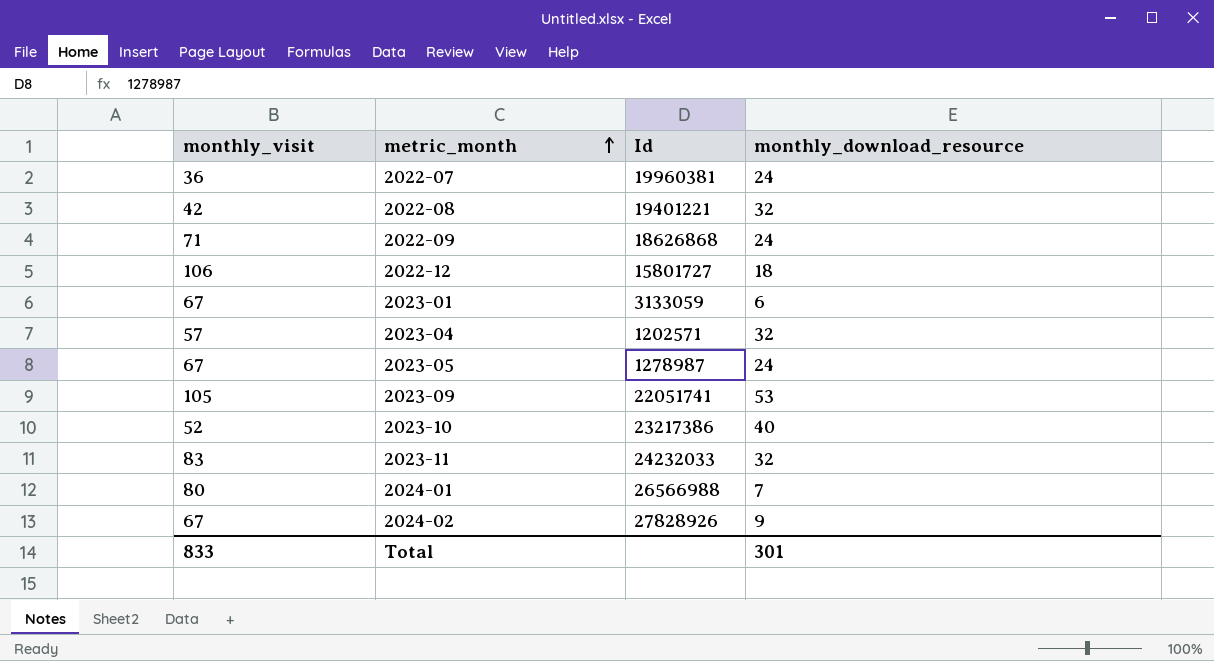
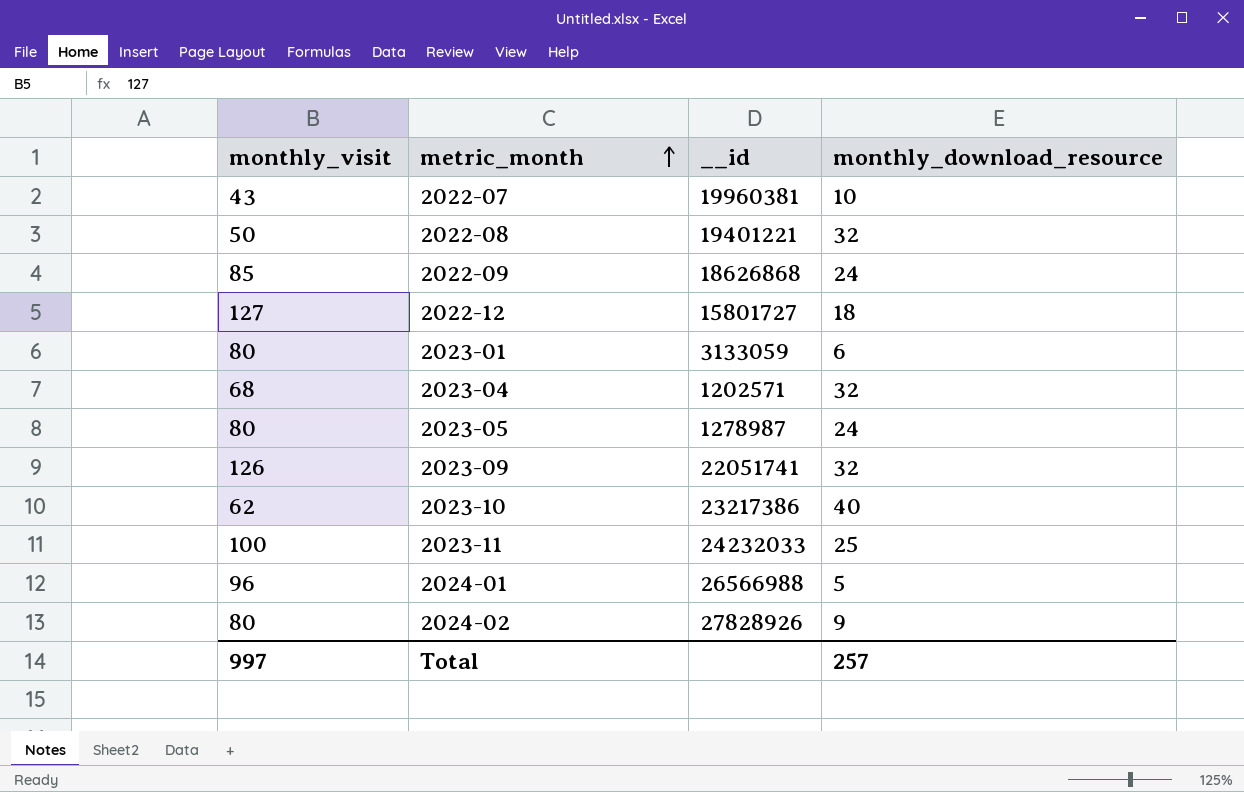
column name: Id -> __id
2022-07 | monthly_visit: 36 -> 43
2022-07 | monthly_download_resource: 24 -> 10
2022-08 | monthly_visit: 42 -> 50
2022-09 | monthly_visit: 71 -> 85
2022-12 | monthly_visit: 106 -> 127
2023-01 | monthly_visit: 67 -> 80
2023-04 | monthly_visit: 57 -> 68
2023-05 | monthly_visit: 67 -> 80
2023-09 | monthly_visit: 105 -> 126
2023-09 | monthly_download_resource: 53 -> 32
2023-10 | monthly_visit: 52 -> 62
2023-11 | monthly_visit: 83 -> 100
2023-11 | monthly_download_resource: 32 -> 25
2024-01 | monthly_visit: 80 -> 96
2024-01 | monthly_download_resource: 7 -> 5
2024-02 | monthly_visit: 67 -> 80
Total | monthly_visit: 833 -> 997
Total | monthly_download_resource: 301 -> 257

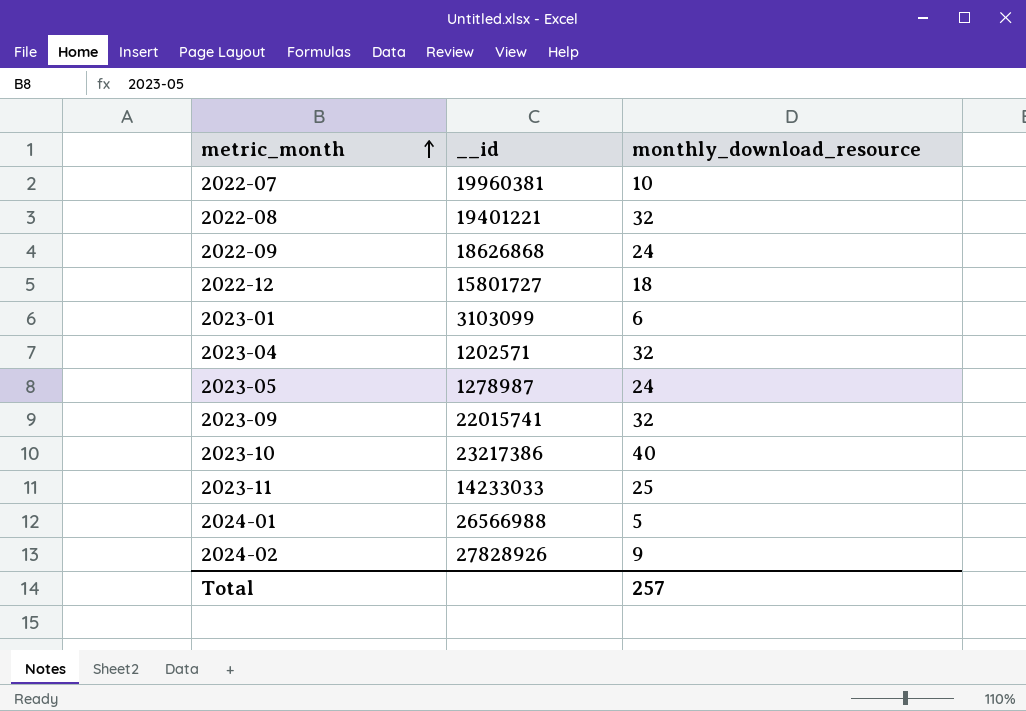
column monthly_visit | position: 1 -> none
2023-01 | __id: 3133059 -> 3103099
2023-09 | __id: 22051741 -> 22015741
2023-11 | __id: 24232033 -> 14233033

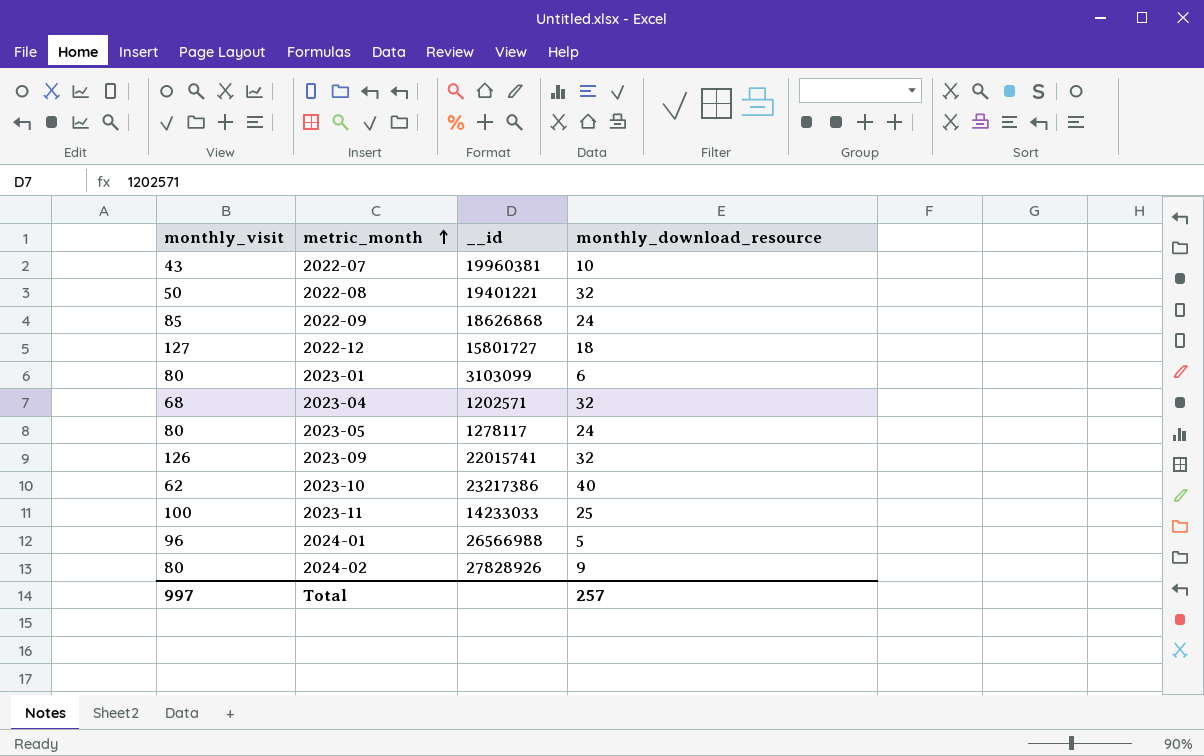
column monthly_visit | position: none -> 1
2023-05 | __id: 1278987 -> 1278117

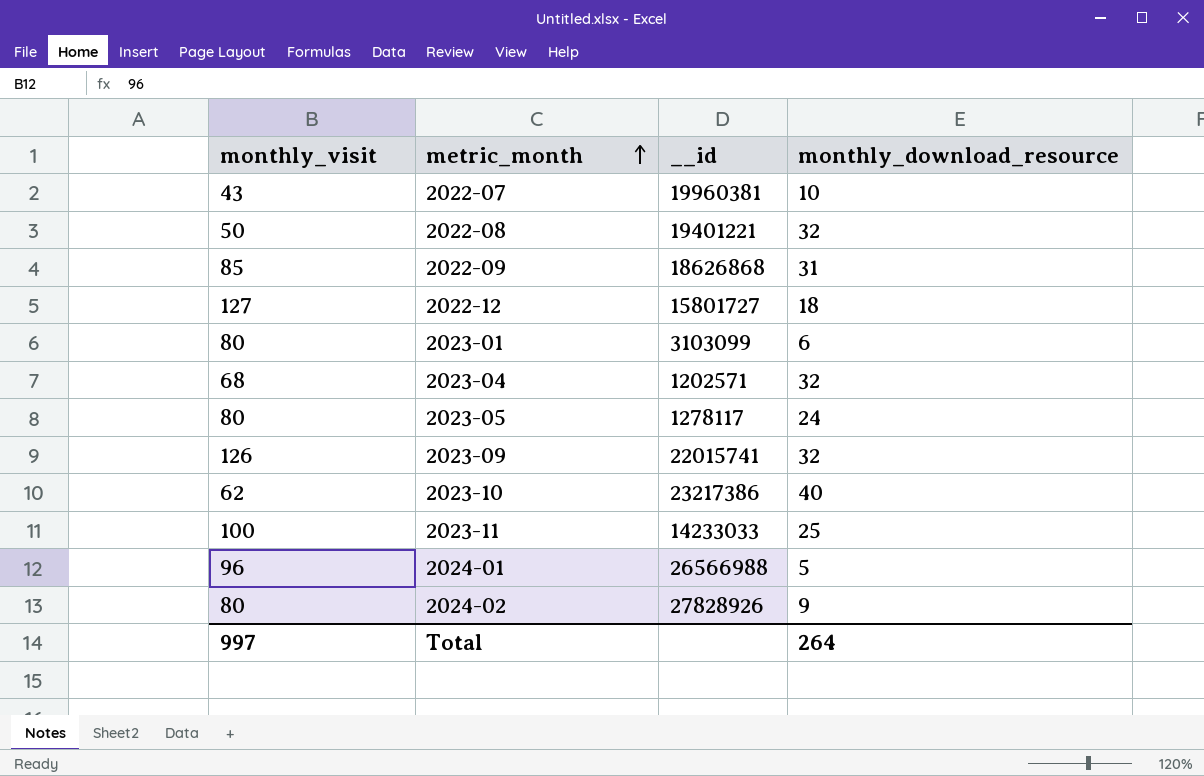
2022-09 | monthly_download_resource: 24 -> 31
Total | monthly_download_resource: 257 -> 264

